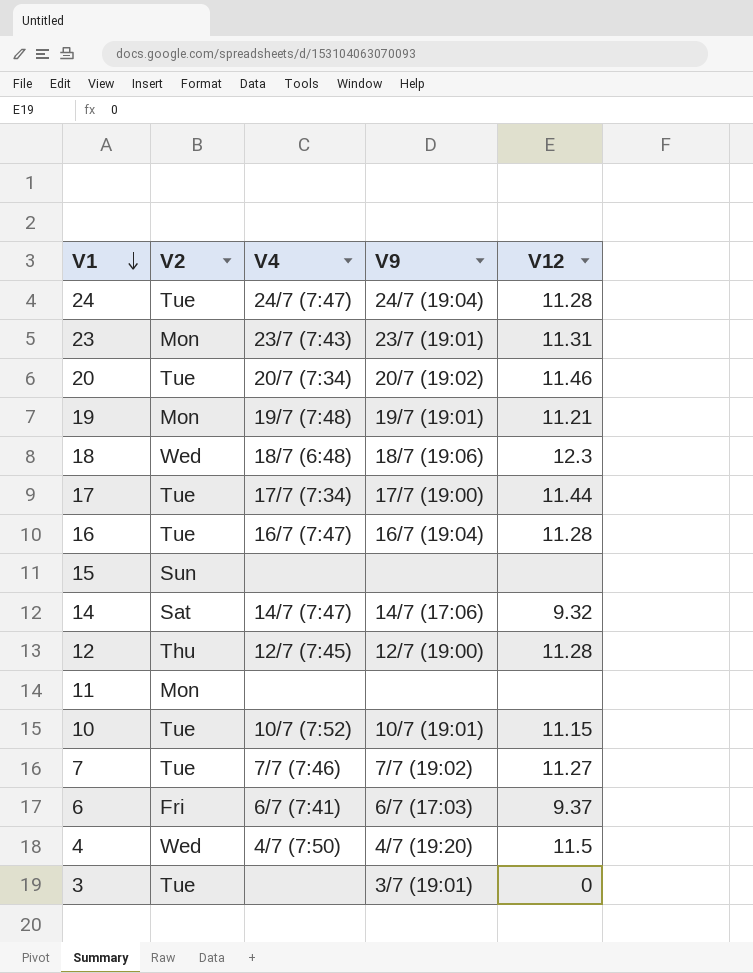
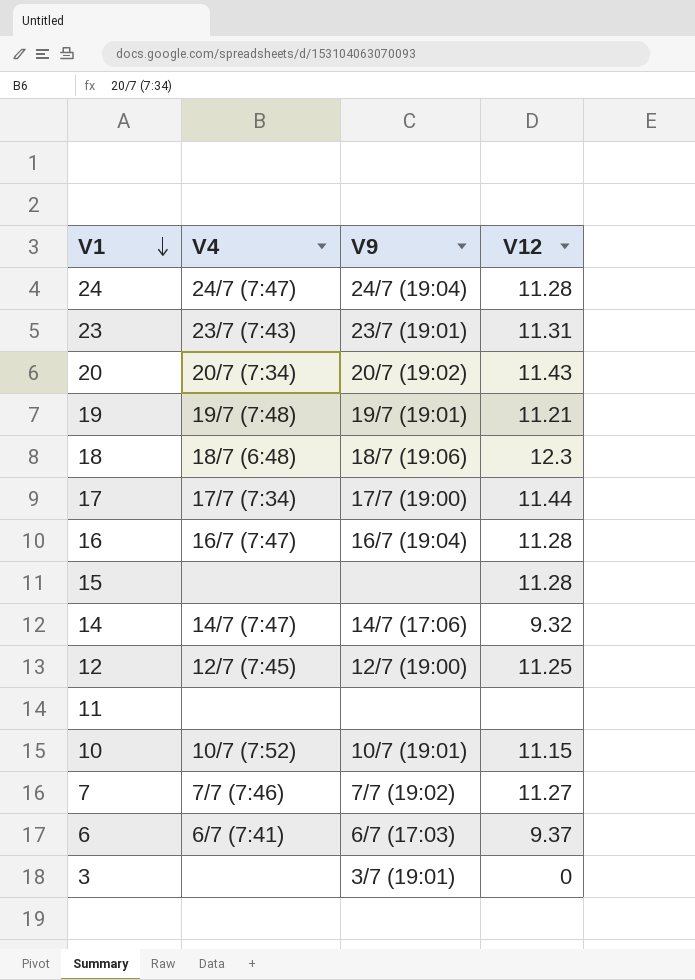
column V2 | position: 2 -> none
row 4: Wed | 4/7 (7:50) | 4/7 (19:20) | 11.5 -> none
20 | V12: 11.46 -> 11.43
15 | V12: none -> 11.28
12 | V12: 11.28 -> 11.25

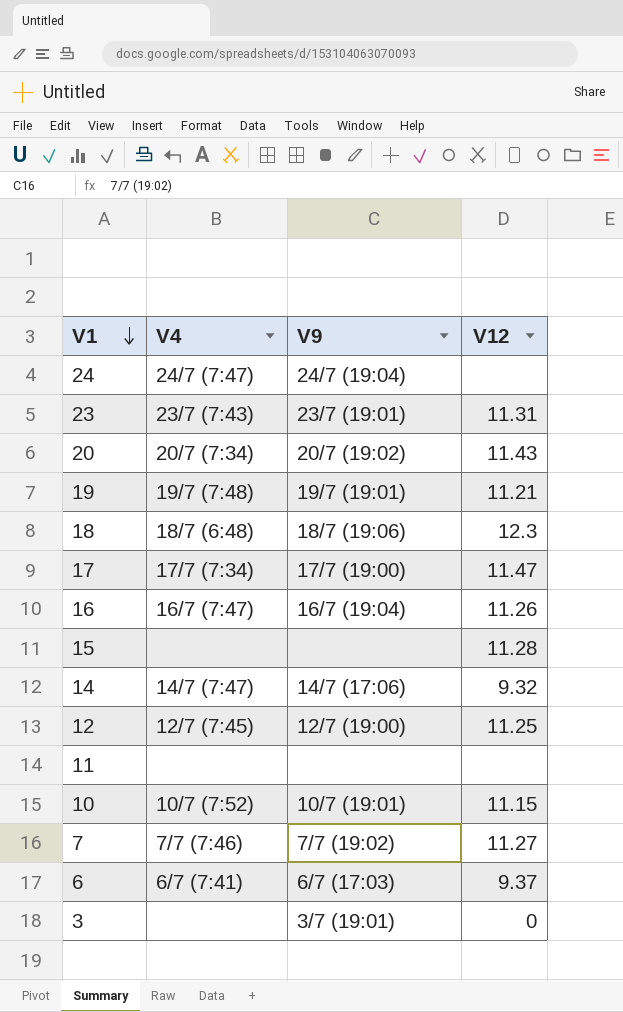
24 | V12: 11.28 -> none
17 | V12: 11.44 -> 11.47
16 | V12: 11.28 -> 11.26

